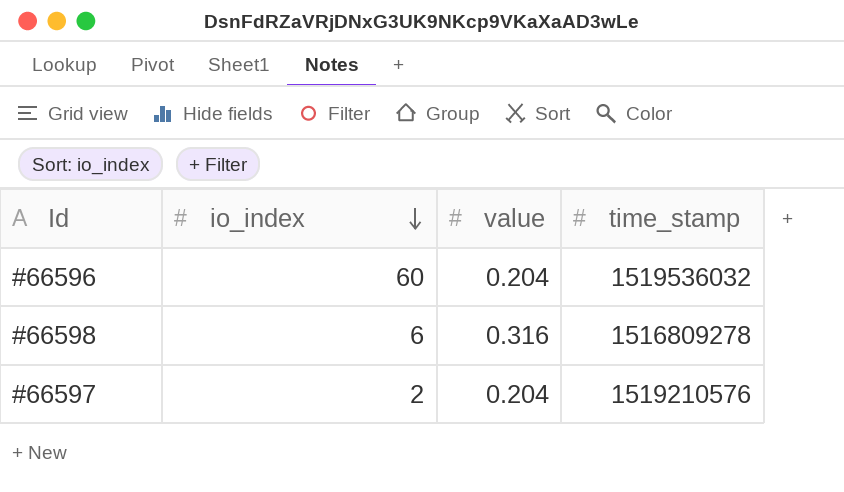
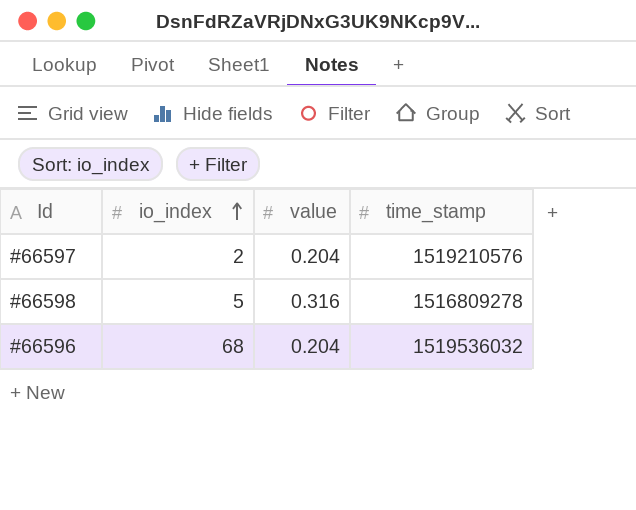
row order: io_index descending -> io_index ascending
#66598 | io_index: 6 -> 5
#66596 | io_index: 60 -> 68

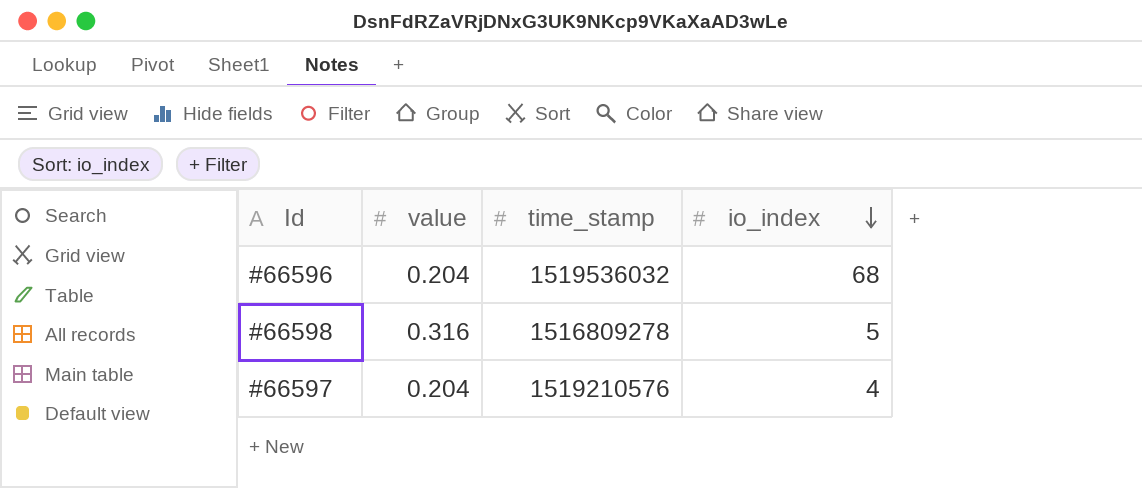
row order: io_index ascending -> io_index descending
column io_index | position: 2 -> 4
#66597 | io_index: 2 -> 4

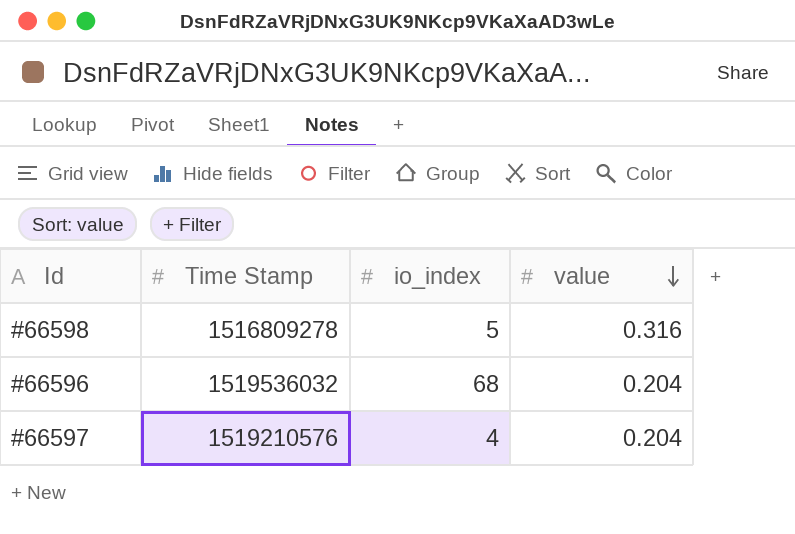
row order: io_index descending -> value descending
column name: time_stamp -> Time Stamp
column value | position: 2 -> 4

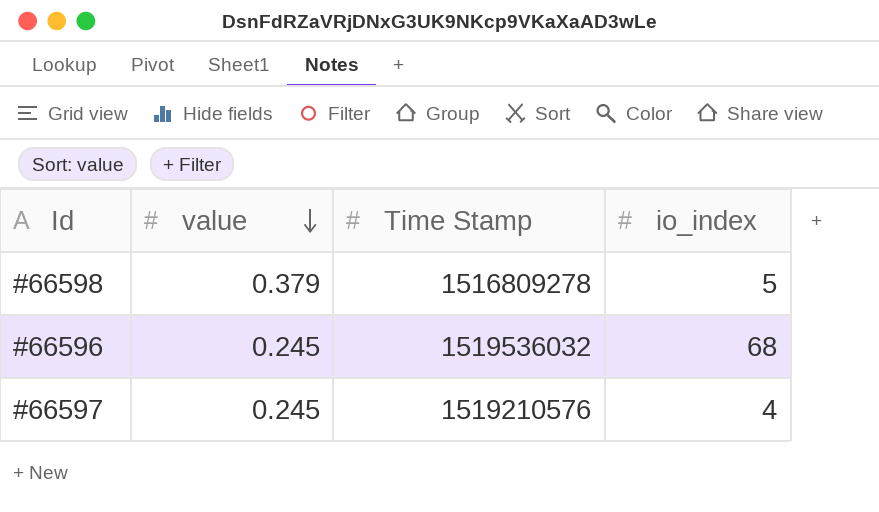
column value | position: 4 -> 2
#66598 | value: 0.316 -> 0.379
#66596 | value: 0.204 -> 0.245
#66597 | value: 0.204 -> 0.245

